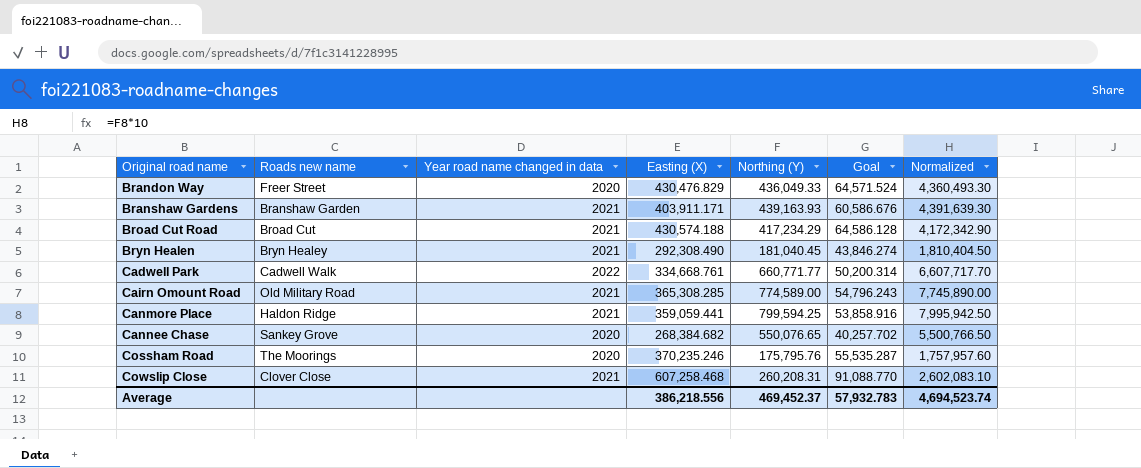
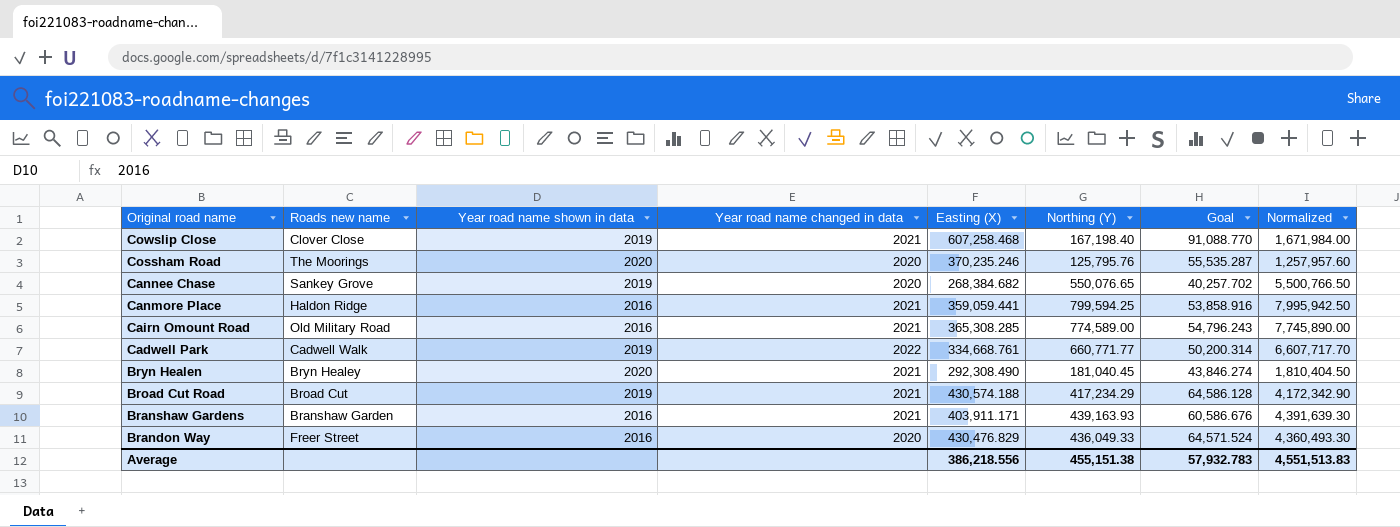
row order: Original road name ascending -> Original road name descending
column Year road name shown in data | position: none -> 3
Cowslip Close | Northing (Y): 260,208.31 -> 167,198.40
Cowslip Close | Normalized: 2,602,083.10 -> 1,671,984.00
Cossham Road | Northing (Y): 175,795.76 -> 125,795.76
Cossham Road | Normalized: 1,757,957.60 -> 1,257,957.60
Average | Northing (Y): 469,452.37 -> 455,151.38
Average | Normalized: 4,694,523.74 -> 4,551,513.83

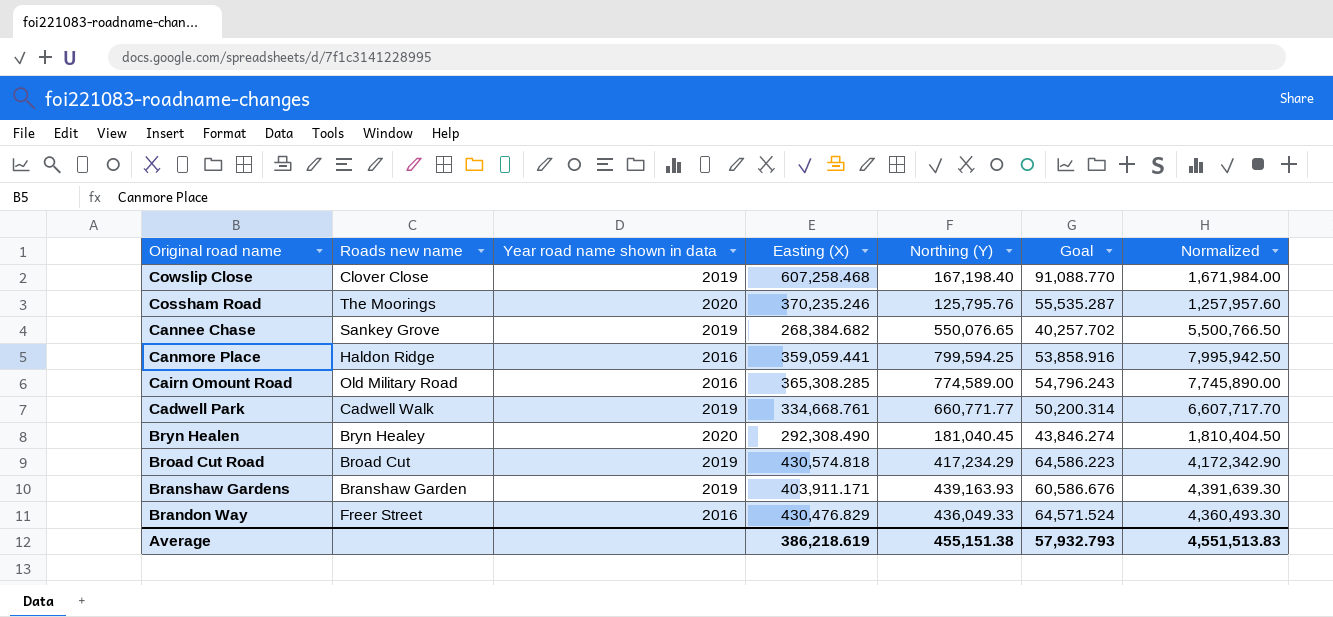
column Year road name changed in data | position: 4 -> none
Broad Cut Road | Easting (X): 430,574.188 -> 430,574.818
Broad Cut Road | Goal: 64,586.128 -> 64,586.223
Branshaw Gardens | Year road name shown in data: 2016 -> 2019
Average | Easting (X): 386,218.556 -> 386,218.619
Average | Goal: 57,932.783 -> 57,932.793

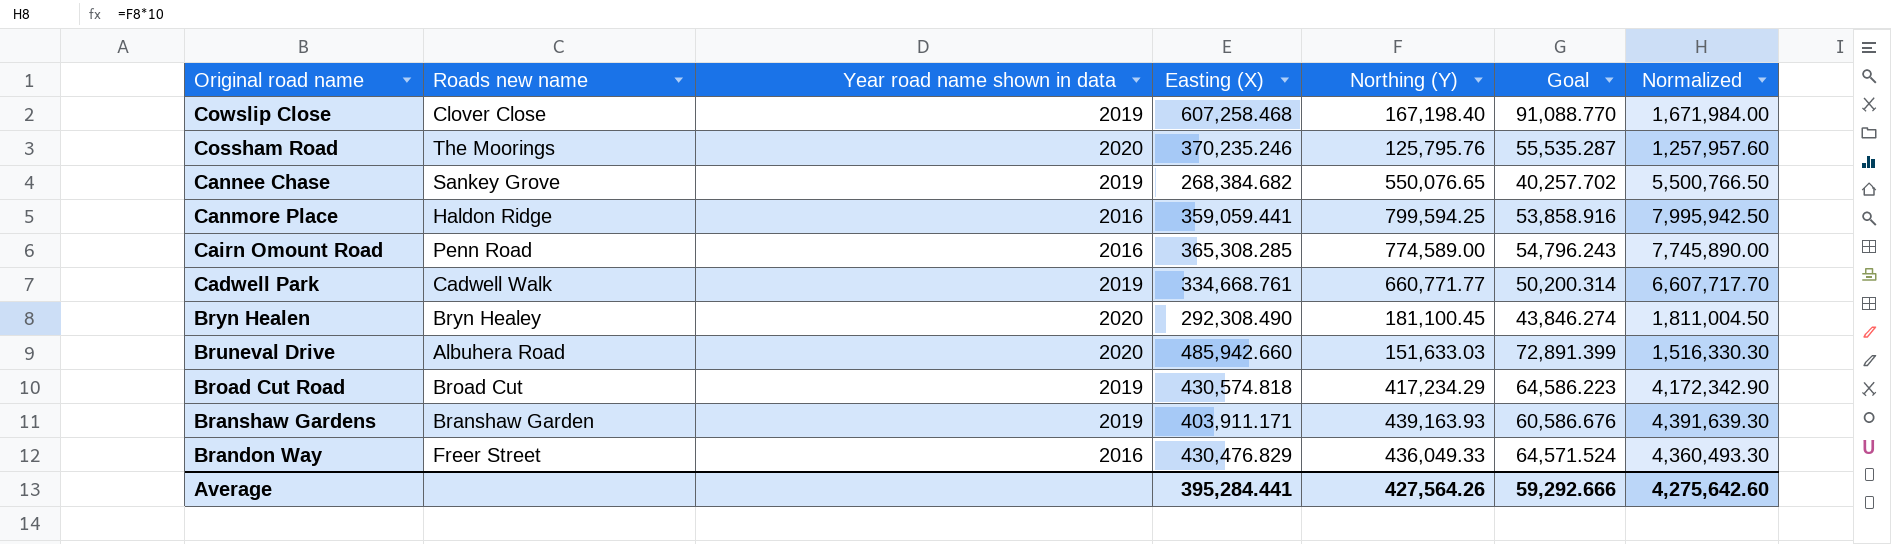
Cairn Omount Road | Roads new name: Old Military Road -> Penn Road
Bryn Healen | Northing (Y): 181,040.45 -> 181,100.45
Bryn Healen | Normalized: 1,810,404.50 -> 1,811,004.50
row Bruneval Drive: none -> Albuhera Road | 2020 | 485,942.660 | 151,633.03 | 72,891.399 | 1,516,330.30
Average | Easting (X): 386,218.619 -> 395,284.441
Average | Northing (Y): 455,151.38 -> 427,564.26
Average | Goal: 57,932.793 -> 59,292.666
Average | Normalized: 4,551,513.83 -> 4,275,642.60

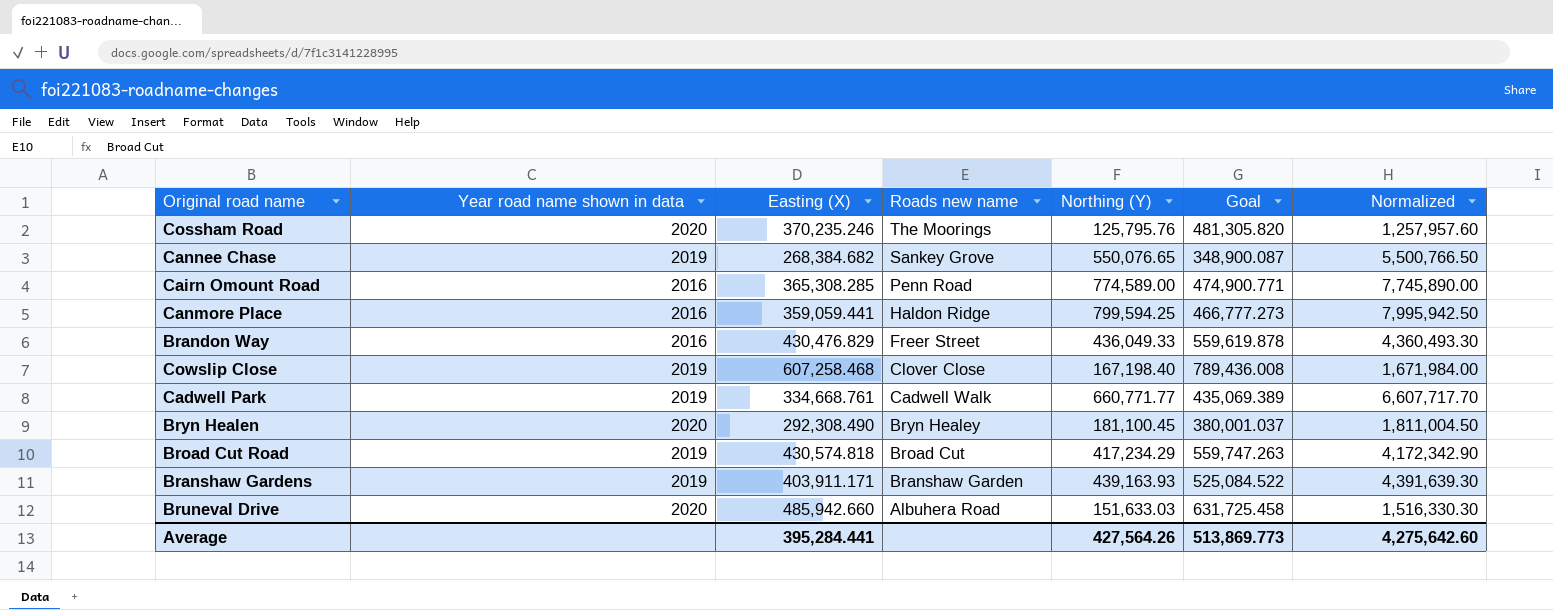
row order: Original road name descending -> Roads new name descending
column Roads new name | position: 2 -> 4
column Goal | formula: [Easting (X)] * 0.15 -> [Easting (X)] * 1.3
Average | Goal: 59,292.666 -> 513,869.773

